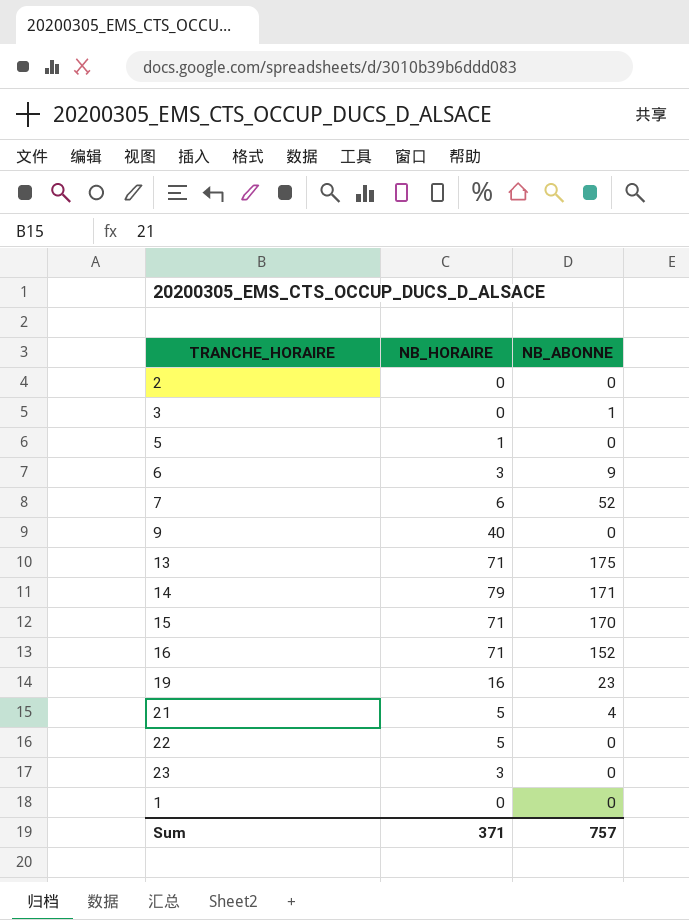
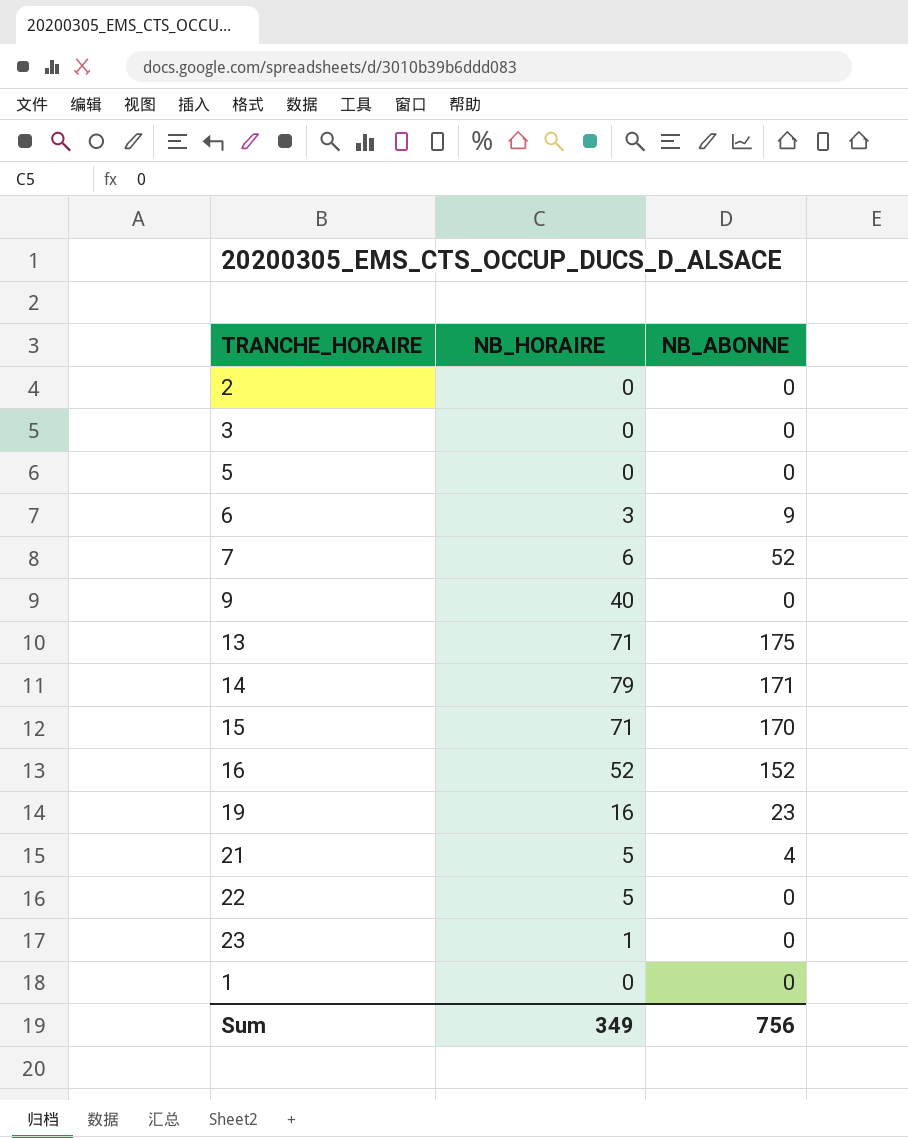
3 | NB_ABONNE: 1 -> 0
5 | NB_HORAIRE: 1 -> 0
16 | NB_HORAIRE: 71 -> 52
23 | NB_HORAIRE: 3 -> 1
Sum | NB_HORAIRE: 371 -> 349
Sum | NB_ABONNE: 757 -> 756

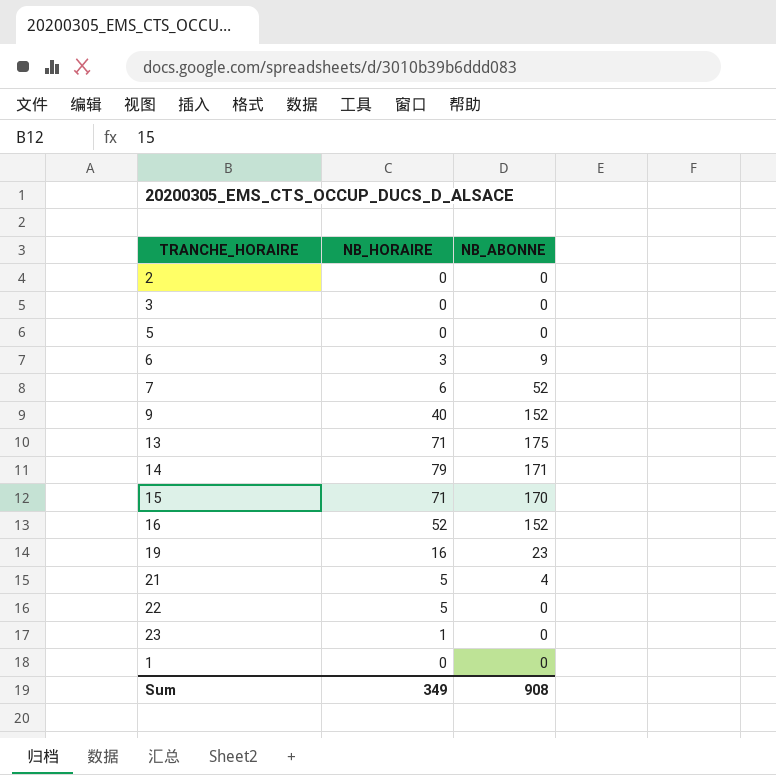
9 | NB_ABONNE: 0 -> 152
Sum | NB_ABONNE: 756 -> 908

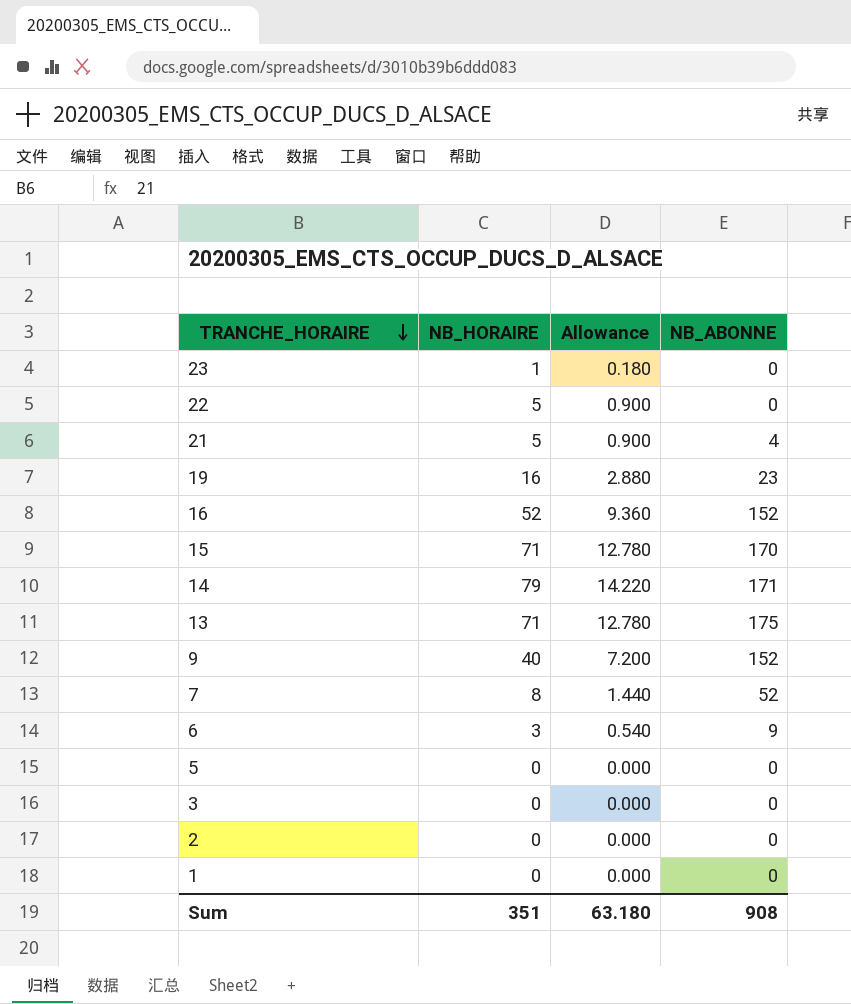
row order: none -> TRANCHE_HORAIRE descending
column Allowance | formula: none -> [NB_HORAIRE] * 0.18
7 | NB_HORAIRE: 6 -> 8
Sum | NB_HORAIRE: 349 -> 351

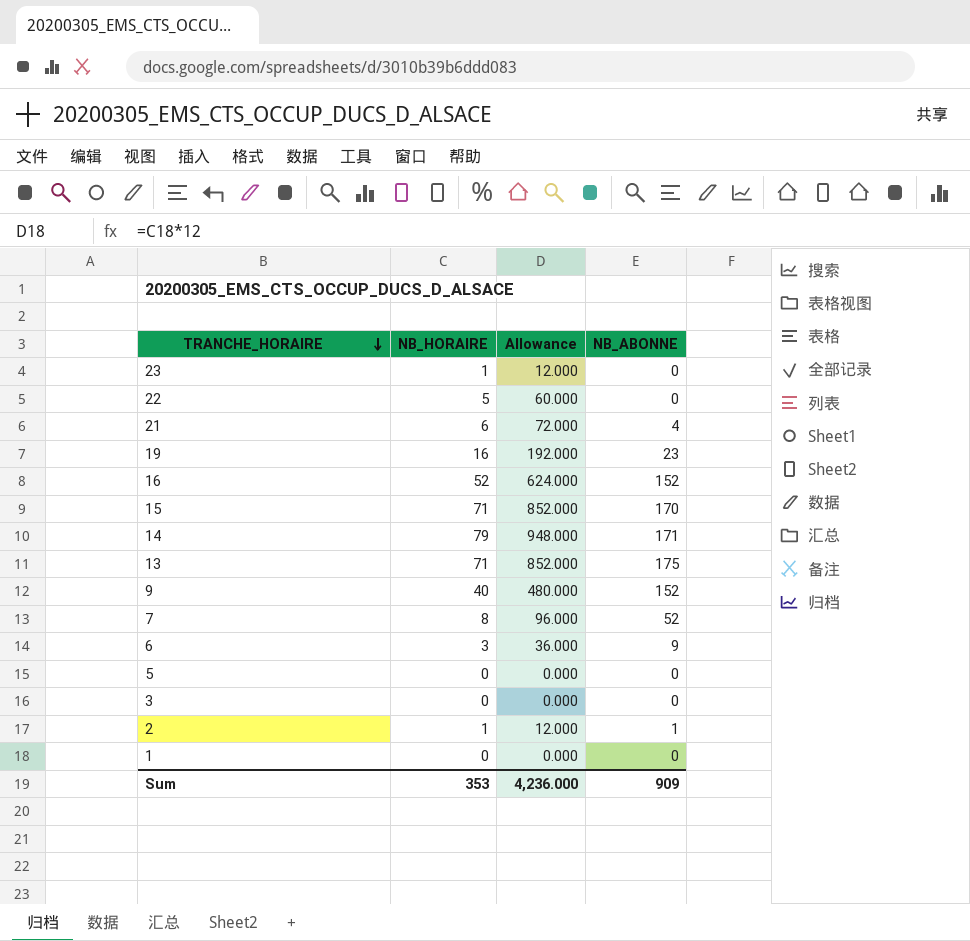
column Allowance | formula: [NB_HORAIRE] * 0.18 -> [NB_HORAIRE] * 12
21 | NB_HORAIRE: 5 -> 6
2 | NB_HORAIRE: 0 -> 1
2 | NB_ABONNE: 0 -> 1
Sum | NB_HORAIRE: 351 -> 353
Sum | Allowance: 63.180 -> 4,236.000
Sum | NB_ABONNE: 908 -> 909

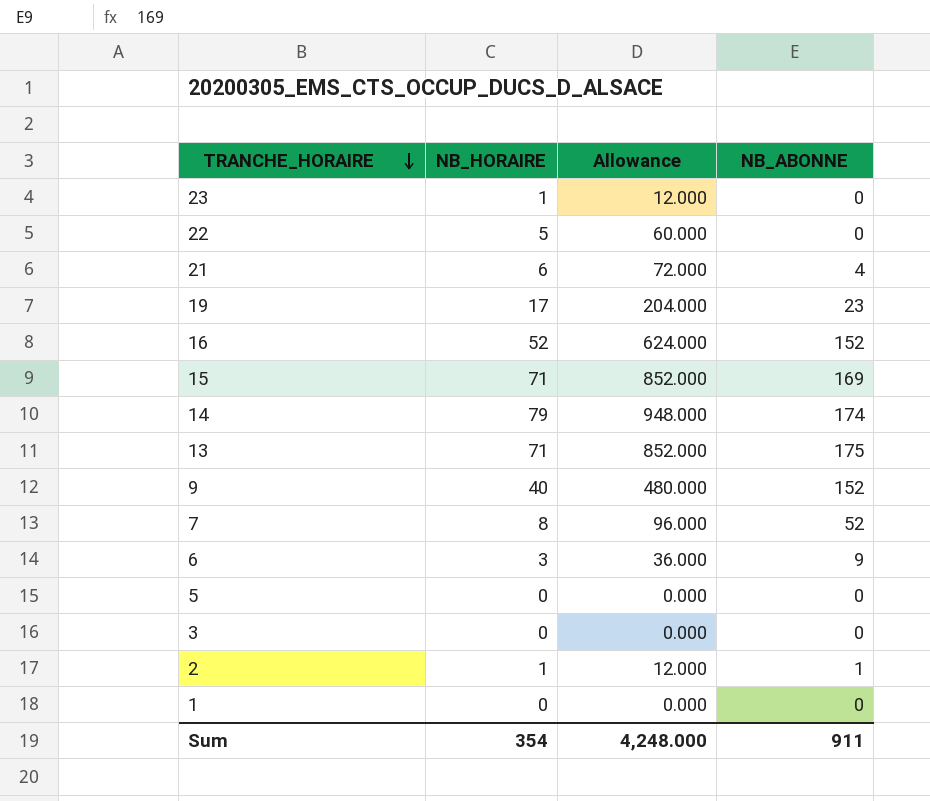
19 | NB_HORAIRE: 16 -> 17
19 | Allowance: 192.000 -> 204.000
15 | NB_ABONNE: 170 -> 169
14 | NB_ABONNE: 171 -> 174
Sum | NB_HORAIRE: 353 -> 354
Sum | Allowance: 4,236.000 -> 4,248.000
Sum | NB_ABONNE: 909 -> 911

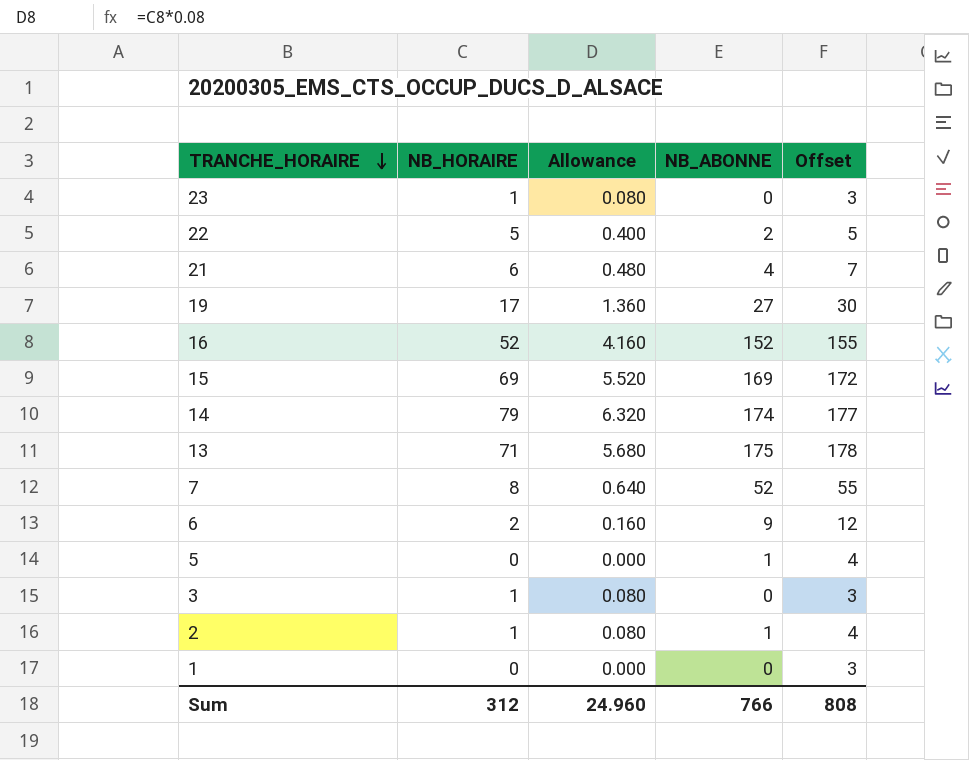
column Allowance | formula: [NB_HORAIRE] * 12 -> [NB_HORAIRE] * 0.08
column Offset | formula: none -> [NB_ABONNE] + 3
row 9: 40 | 480.000 | 152 -> none
22 | NB_ABONNE: 0 -> 2
19 | NB_ABONNE: 23 -> 27
15 | NB_HORAIRE: 71 -> 69
6 | NB_HORAIRE: 3 -> 2
5 | NB_ABONNE: 0 -> 1
3 | NB_HORAIRE: 0 -> 1
Sum | NB_HORAIRE: 354 -> 312
Sum | Allowance: 4,248.000 -> 24.960
Sum | NB_ABONNE: 911 -> 766

